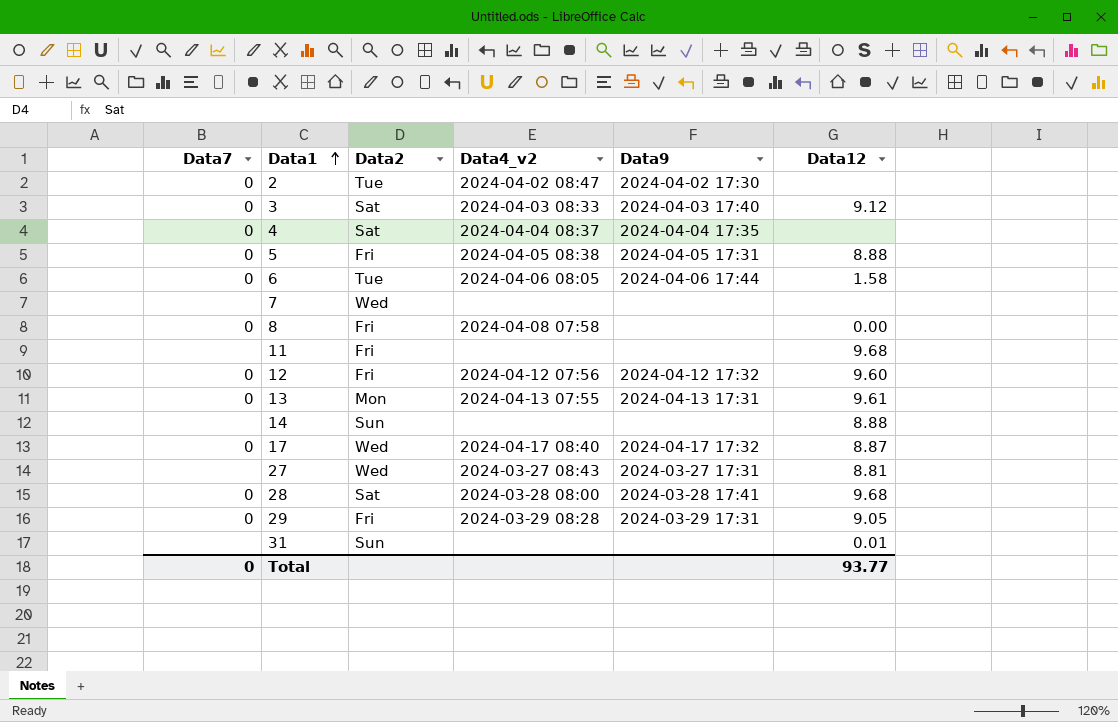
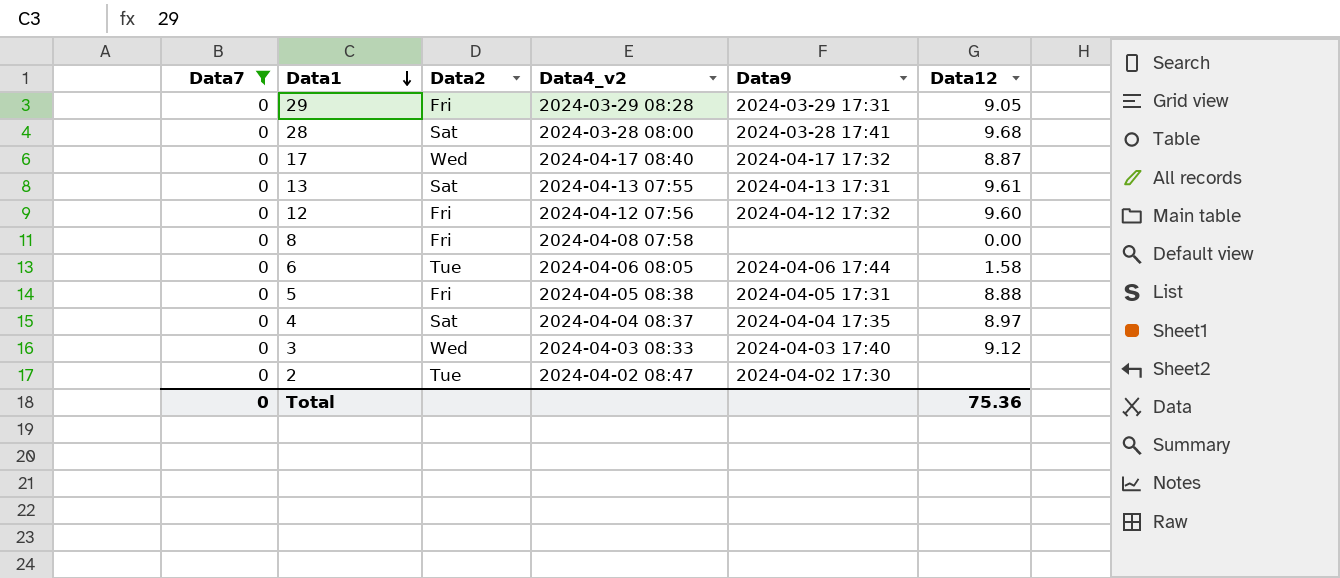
filter: none -> Data7 = 0
row order: Data1 ascending -> Data1 descending
13 | Data2: Mon -> Sat
4 | Data12: none -> 8.97
3 | Data2: Sat -> Wed
Total | Data12: 93.77 -> 75.36

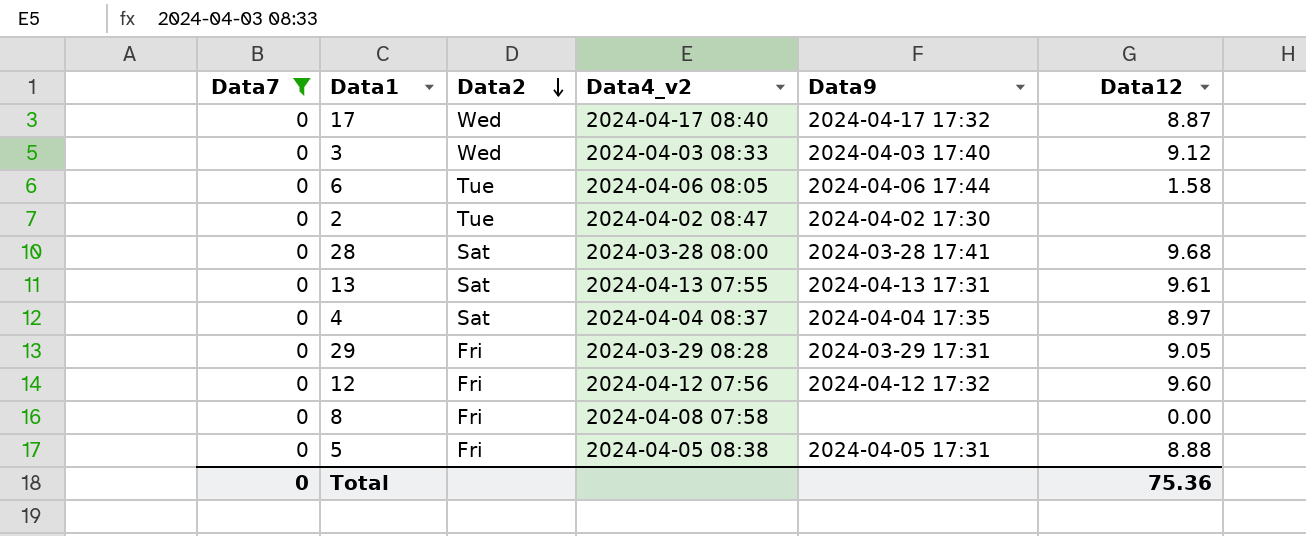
row order: Data1 descending -> Data2 descending

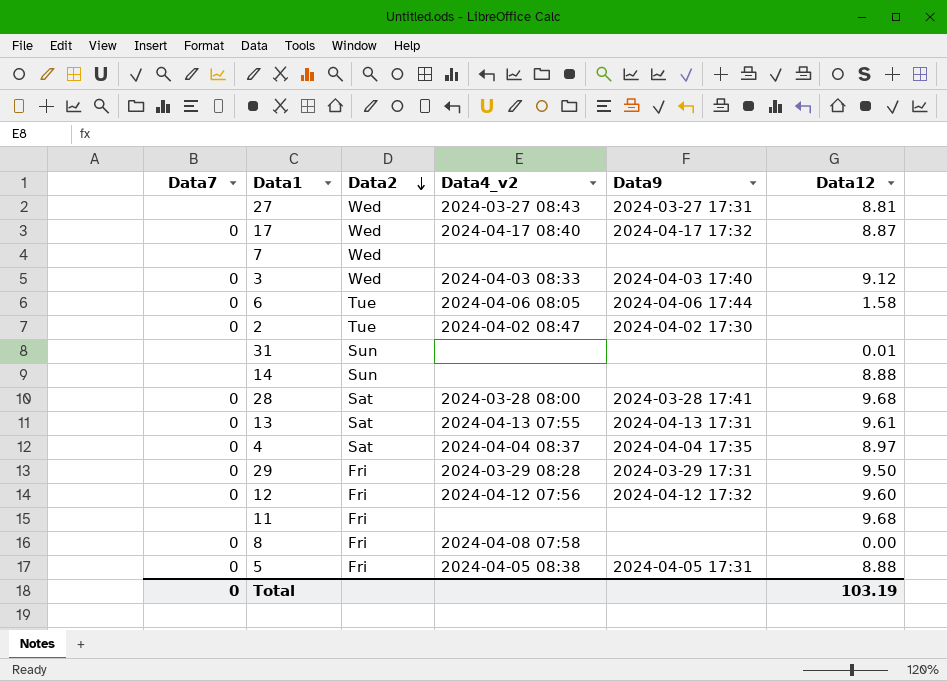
filter: Data7 = 0 -> none
29 | Data12: 9.05 -> 9.50
Total | Data12: 75.36 -> 103.19

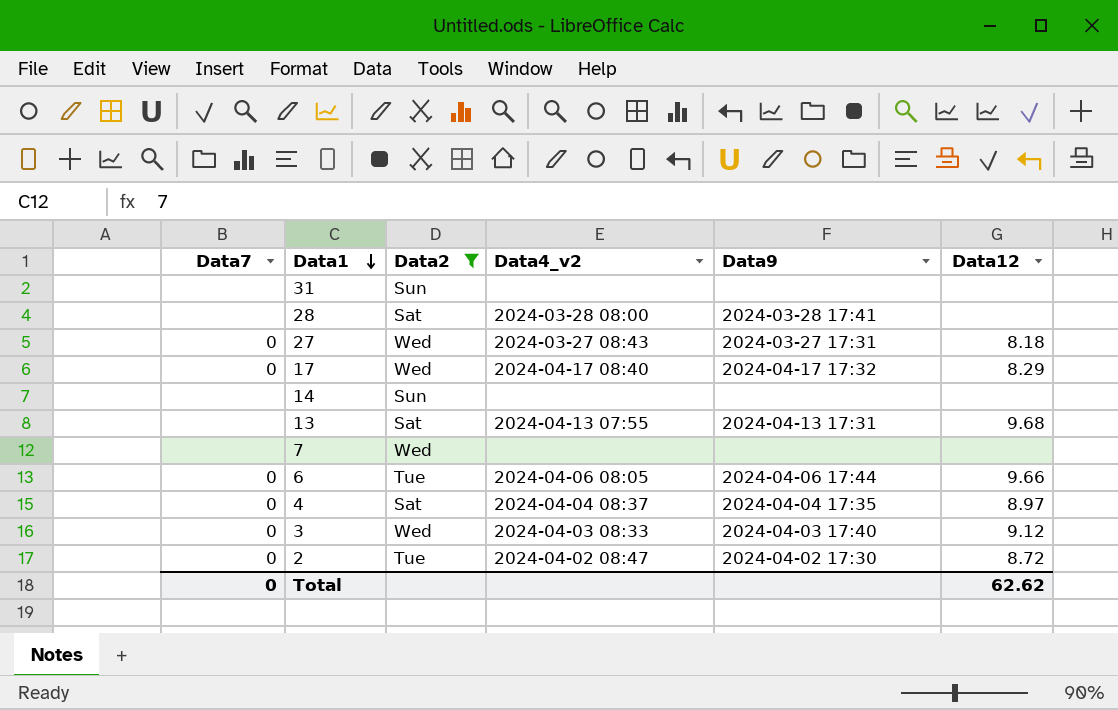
filter: none -> Data2 != Fri
row order: Data2 descending -> Data1 descending
31 | Data12: 0.01 -> none
28 | Data7: 0 -> none
28 | Data12: 9.68 -> none
27 | Data7: none -> 0
27 | Data12: 8.81 -> 8.18
17 | Data12: 8.87 -> 8.29
14 | Data12: 8.88 -> none
13 | Data7: 0 -> none
13 | Data12: 9.61 -> 9.68
6 | Data12: 1.58 -> 9.66
2 | Data12: none -> 8.72
Total | Data12: 103.19 -> 62.62

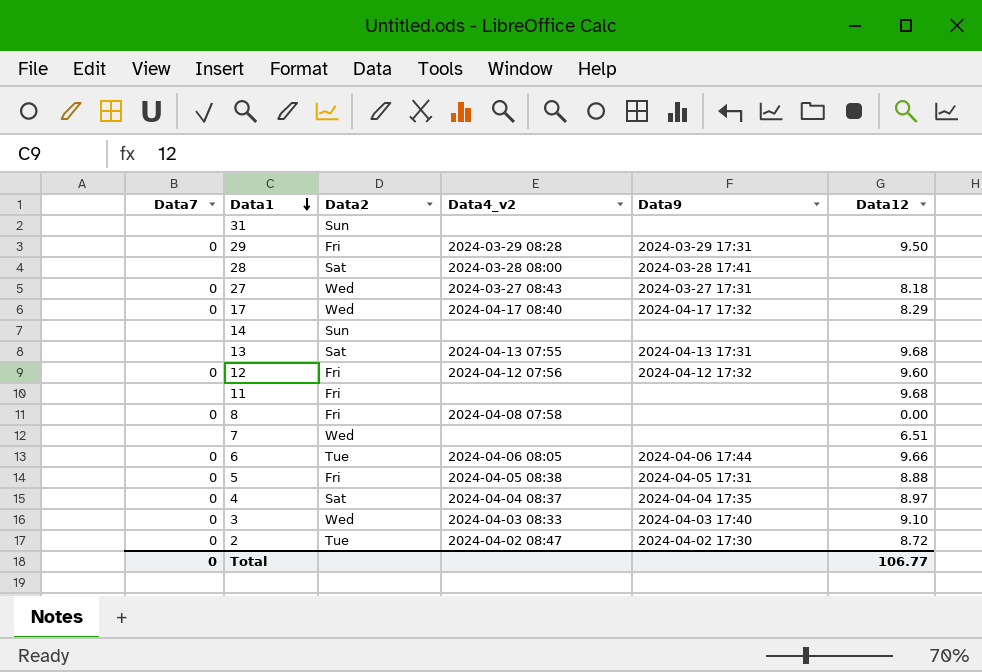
filter: Data2 != Fri -> none
7 | Data12: none -> 6.51
3 | Data12: 9.12 -> 9.10
Total | Data12: 62.62 -> 106.77

